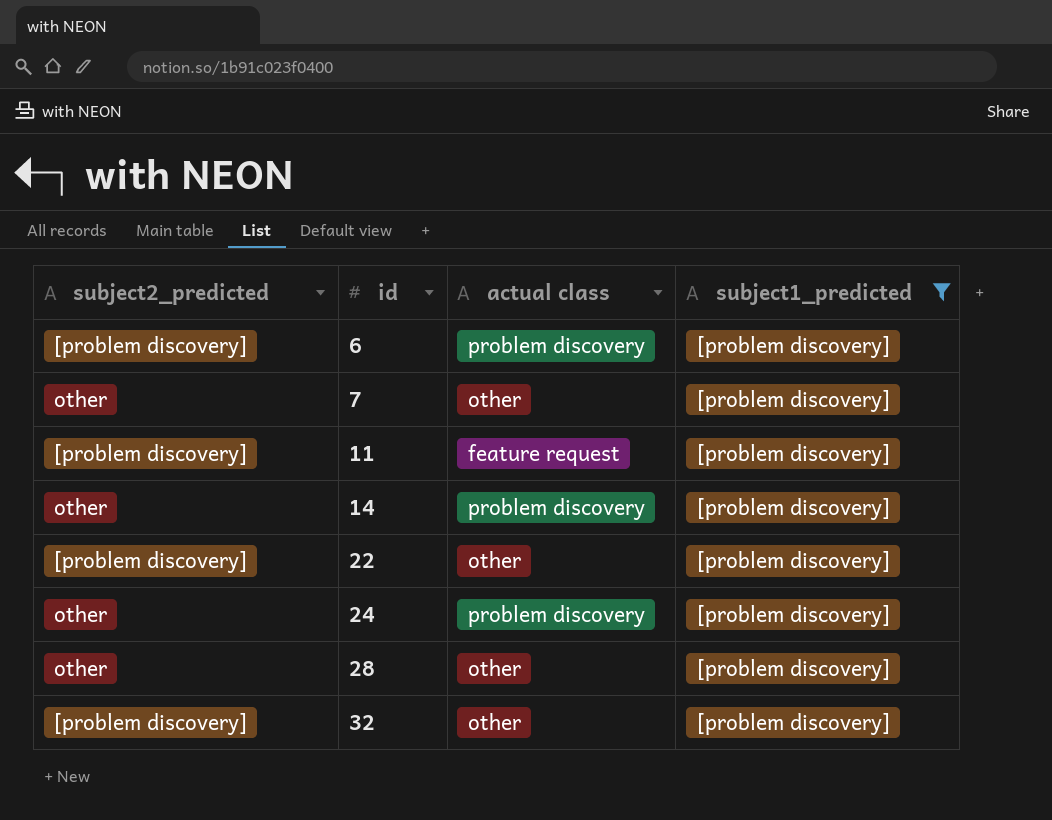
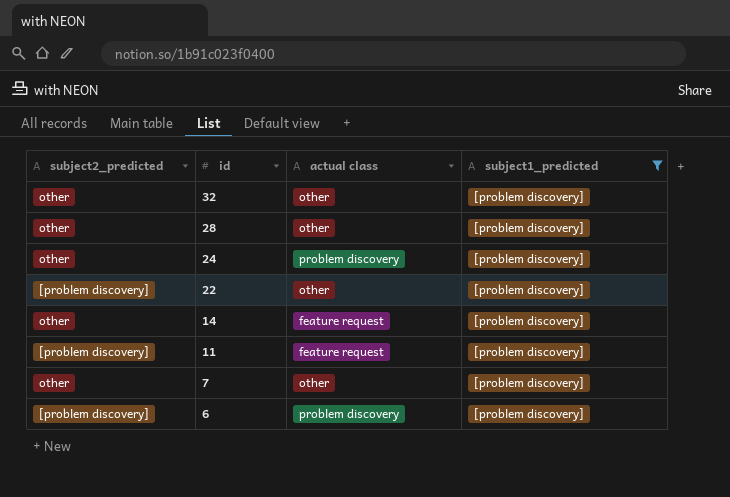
row order: id ascending -> id descending
32 | subject2_predicted: [problem discovery] -> other
14 | actual class: problem discovery -> feature request

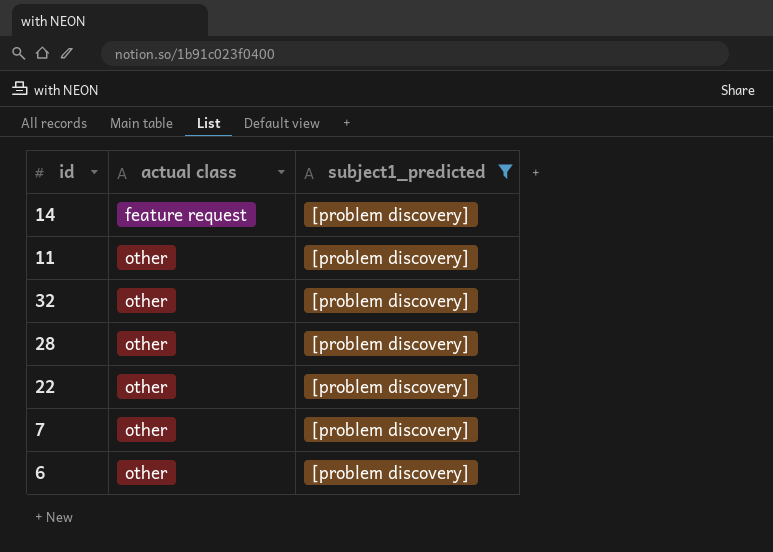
row order: id descending -> actual class ascending
column subject2_predicted | position: 1 -> none
row 24: other | problem discovery | [problem discovery] -> none
11 | actual class: feature request -> other
6 | actual class: problem discovery -> other

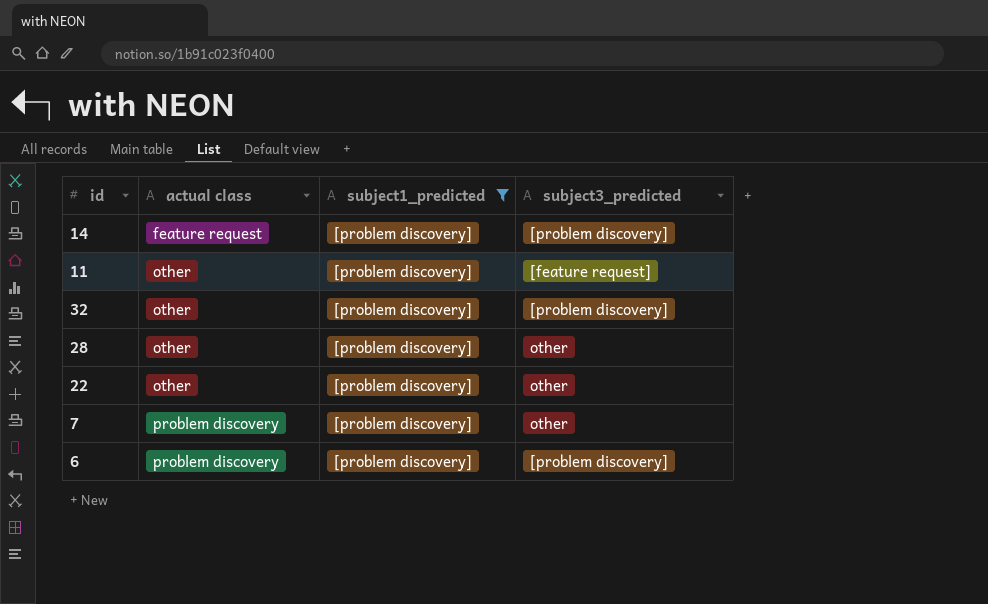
column subject3_predicted | position: none -> 4
7 | actual class: other -> problem discovery
6 | actual class: other -> problem discovery

